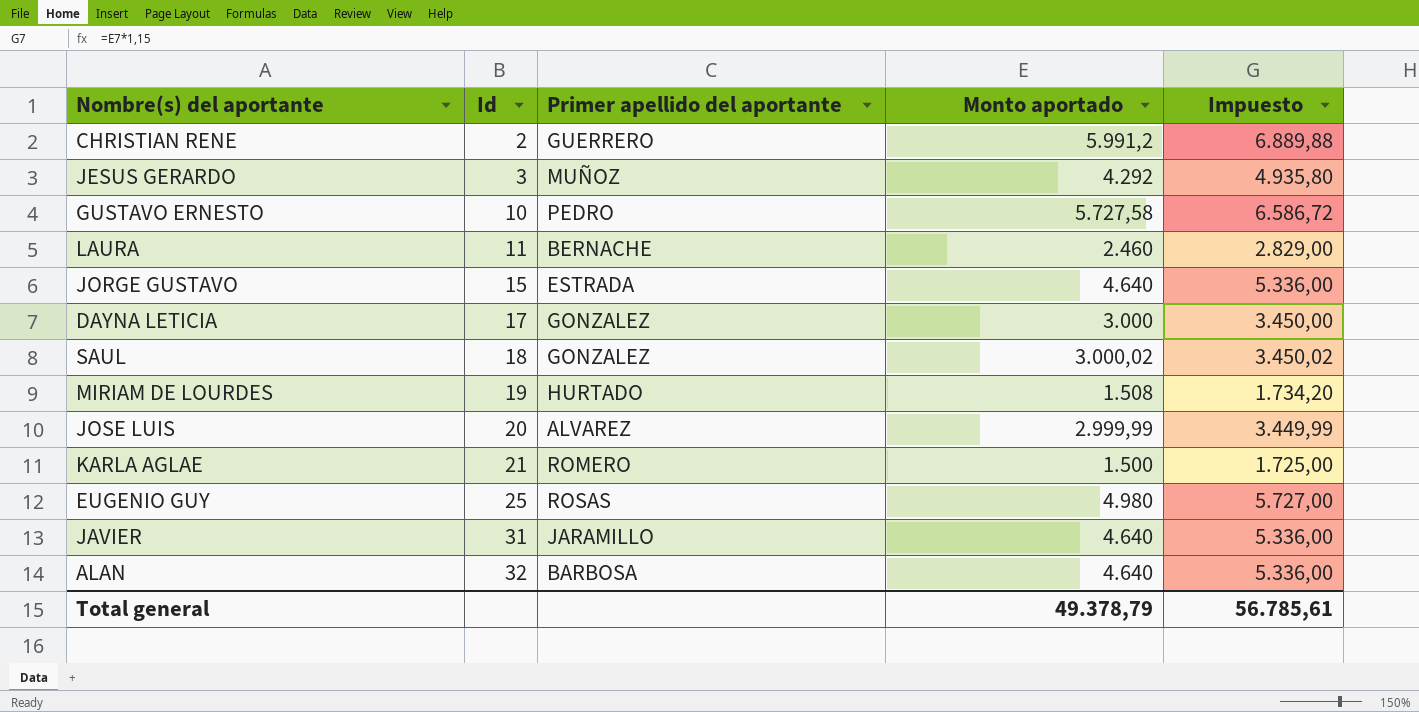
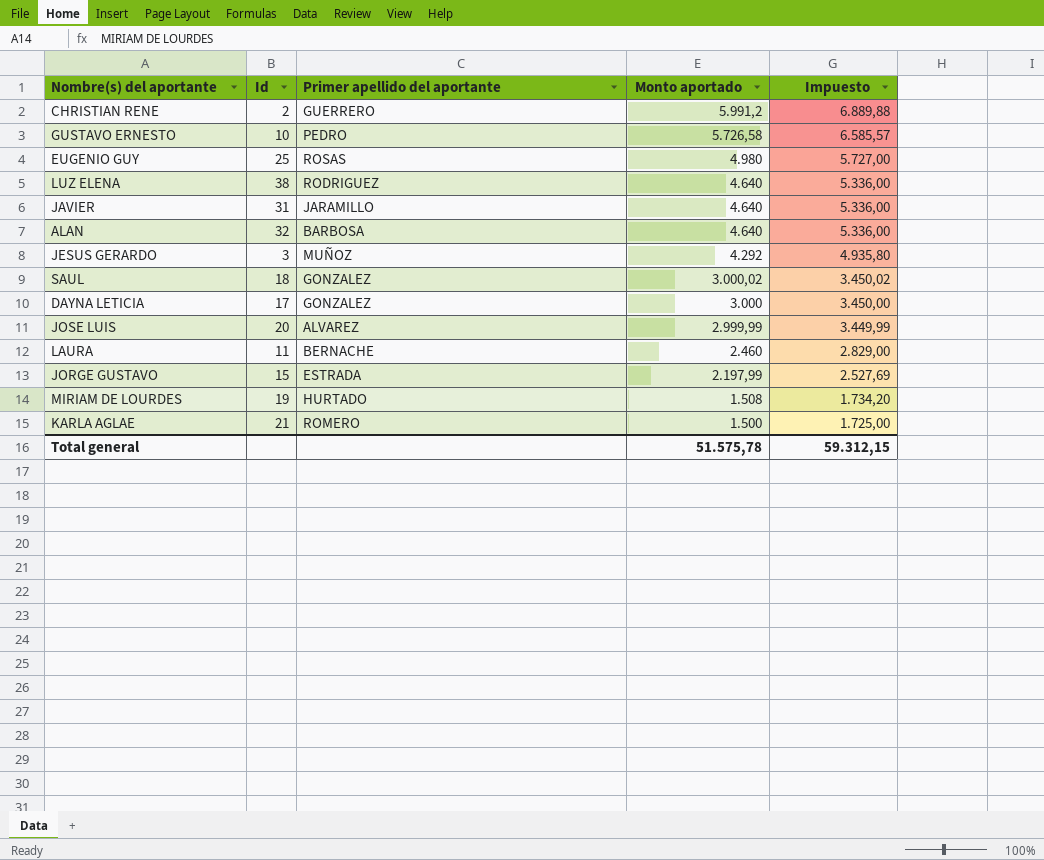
row order: Id ascending -> Monto aportado descending
GUSTAVO ERNESTO | Monto aportado: 5.727,58 -> 5.726,58
GUSTAVO ERNESTO | Impuesto: 6.586,72 -> 6.585,57
row LUZ ELENA: none -> 38 | RODRIGUEZ | 4.640 | 5.336,00
JORGE GUSTAVO | Monto aportado: 4.640 -> 2.197,99
JORGE GUSTAVO | Impuesto: 5.336,00 -> 2.527,69
Total general | Monto aportado: 49.378,79 -> 51.575,78
Total general | Impuesto: 56.785,61 -> 59.312,15

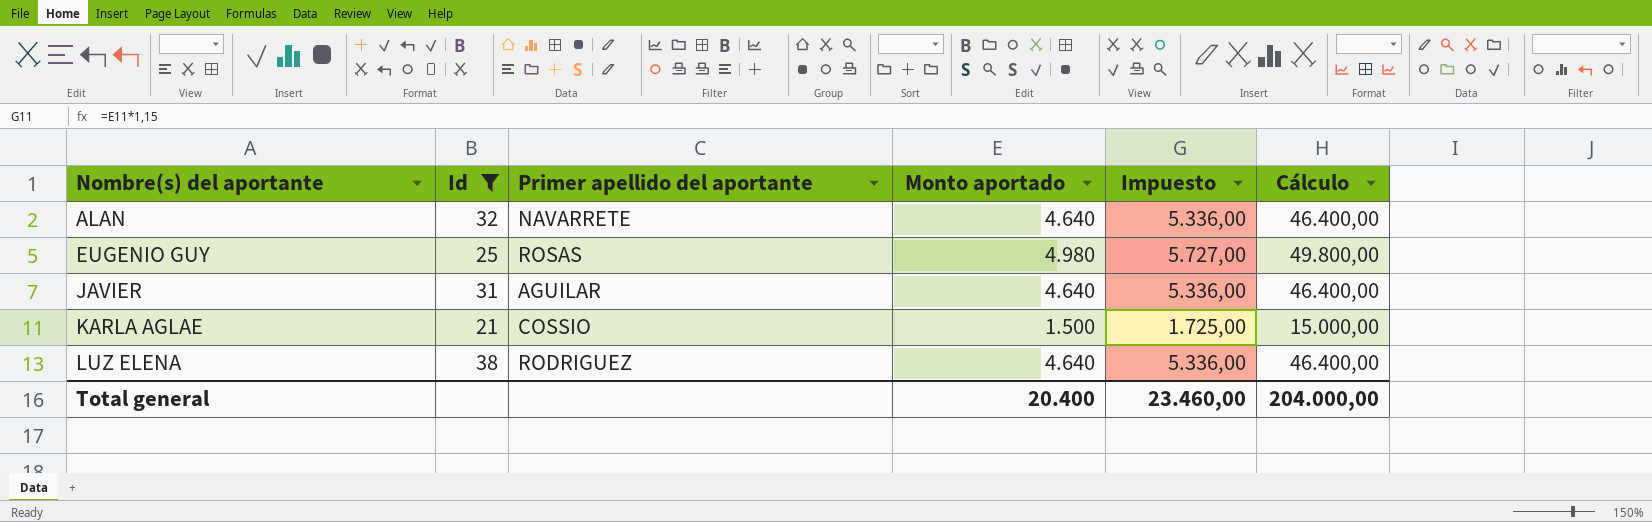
filter: none -> Id >= 21
row order: Monto aportado descending -> Nombre(s) del aportante ascending
column Cálculo | formula: none -> [Monto aportado] * 10
ALAN | Primer apellido del aportante: BARBOSA -> NAVARRETE
JAVIER | Primer apellido del aportante: JARAMILLO -> AGUILAR
KARLA AGLAE | Primer apellido del aportante: ROMERO -> COSSIO
Total general | Monto aportado: 51.575,78 -> 20.400
Total general | Impuesto: 59.312,15 -> 23.460,00

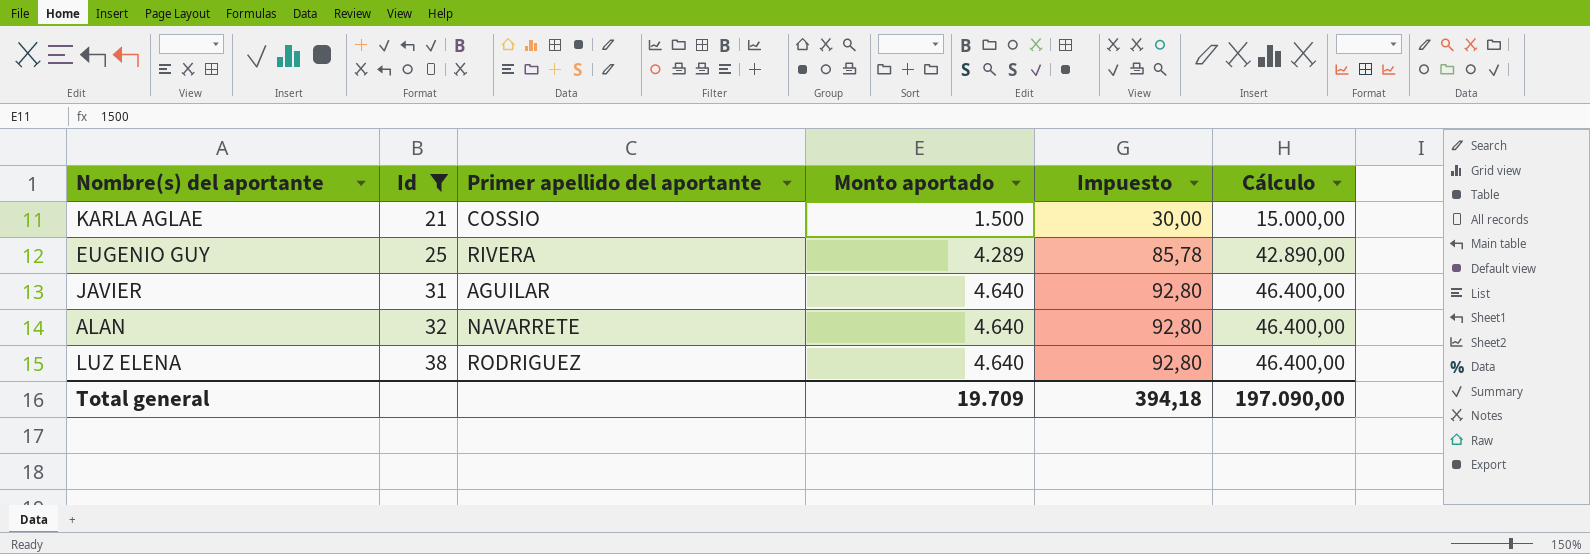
row order: Nombre(s) del aportante ascending -> Id ascending
column Impuesto | formula: [Monto aportado] * 1,15 -> [Monto aportado] * 0,02
EUGENIO GUY | Primer apellido del aportante: ROSAS -> RIVERA
EUGENIO GUY | Monto aportado: 4.980 -> 4.289
EUGENIO GUY | Cálculo: 49.800,00 -> 42.890,00
Total general | Monto aportado: 20.400 -> 19.709
Total general | Impuesto: 23.460,00 -> 394,18
Total general | Cálculo: 204.000,00 -> 197.090,00

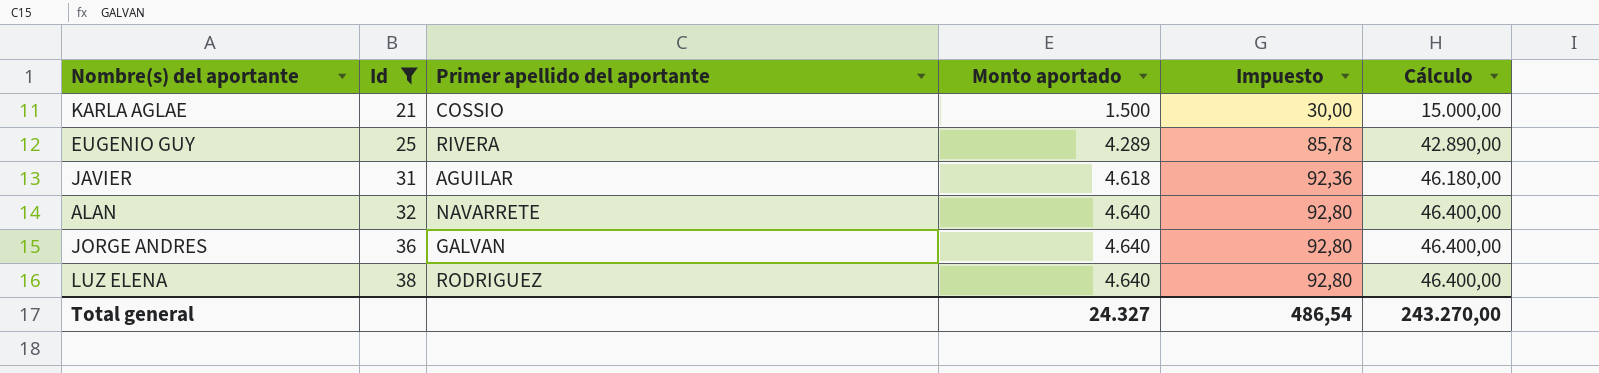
JAVIER | Monto aportado: 4.640 -> 4.618
JAVIER | Impuesto: 92,80 -> 92,36
JAVIER | Cálculo: 46.400,00 -> 46.180,00
row JORGE ANDRES: none -> 36 | GALVAN | 4.640 | 92,80 | 46.400,00
Total general | Monto aportado: 19.709 -> 24.327
Total general | Impuesto: 394,18 -> 486,54
Total general | Cálculo: 197.090,00 -> 243.270,00

